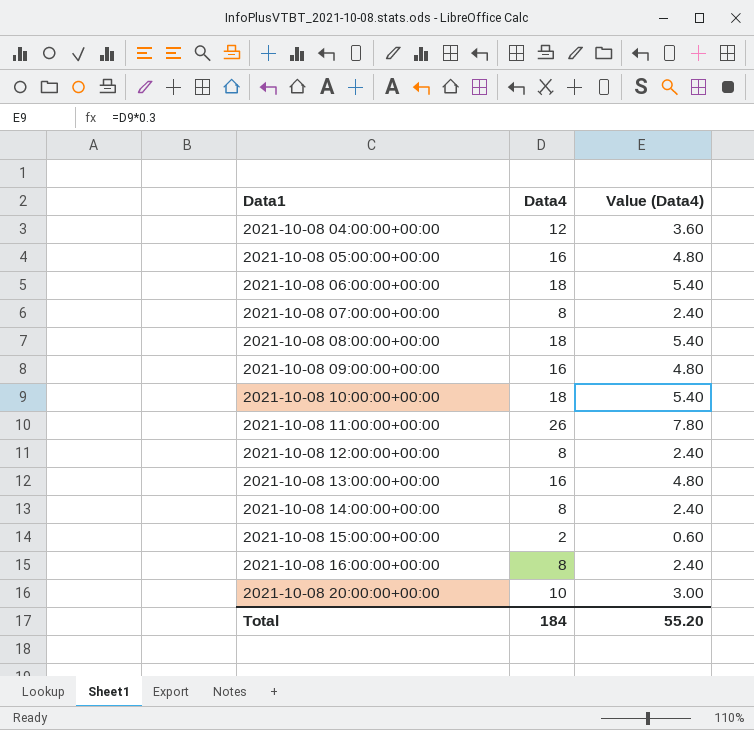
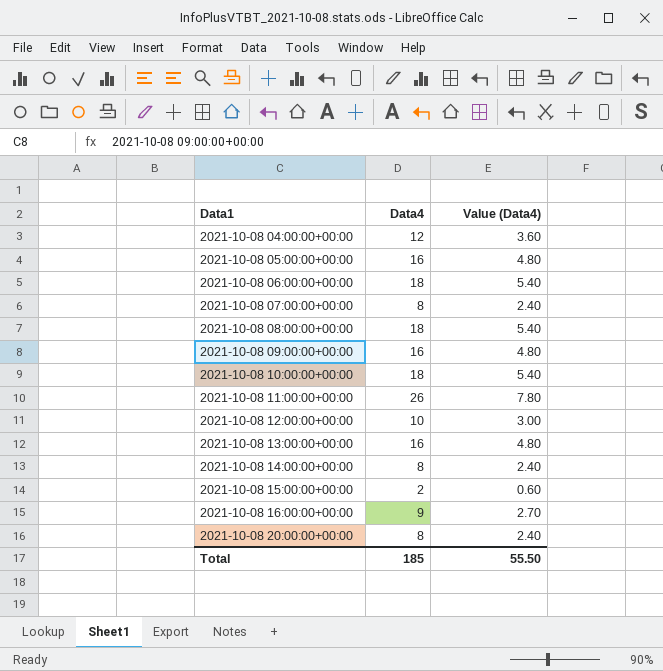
2021-10-08 12:00:00+00:00 | Data4: 8 -> 10
2021-10-08 12:00:00+00:00 | Value (Data4): 2.40 -> 3.00
2021-10-08 16:00:00+00:00 | Data4: 8 -> 9
2021-10-08 16:00:00+00:00 | Value (Data4): 2.40 -> 2.70
2021-10-08 20:00:00+00:00 | Data4: 10 -> 8
2021-10-08 20:00:00+00:00 | Value (Data4): 3.00 -> 2.40
Total | Data4: 184 -> 185
Total | Value (Data4): 55.20 -> 55.50

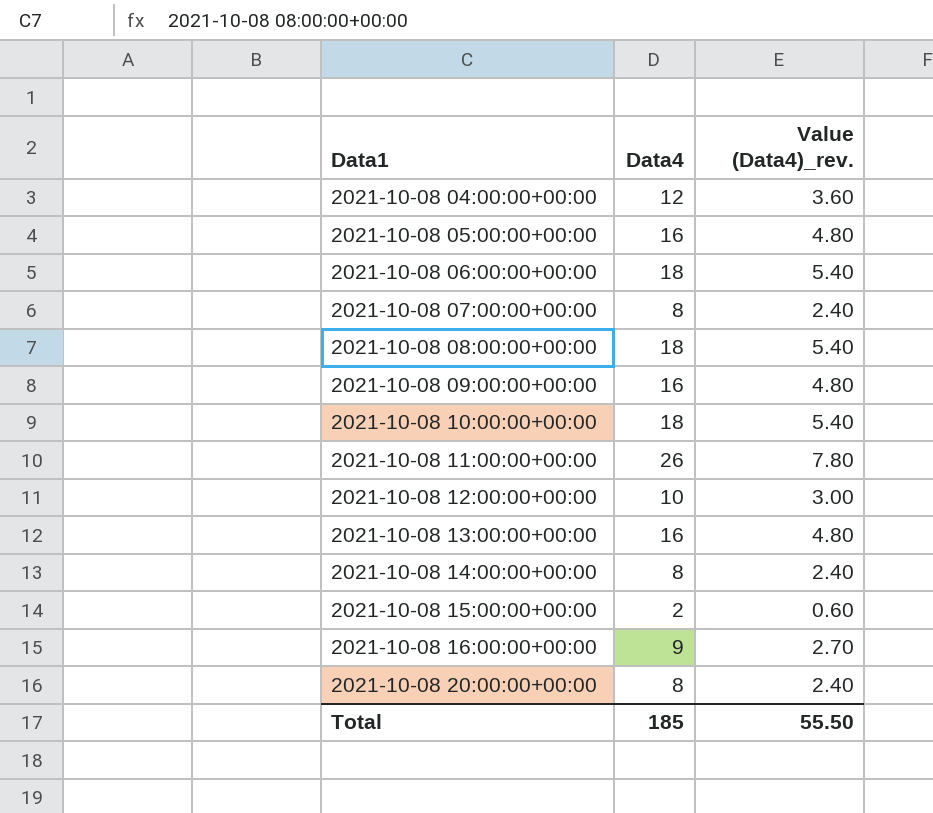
column name: Value (Data4) -> Value (Data4)_rev.

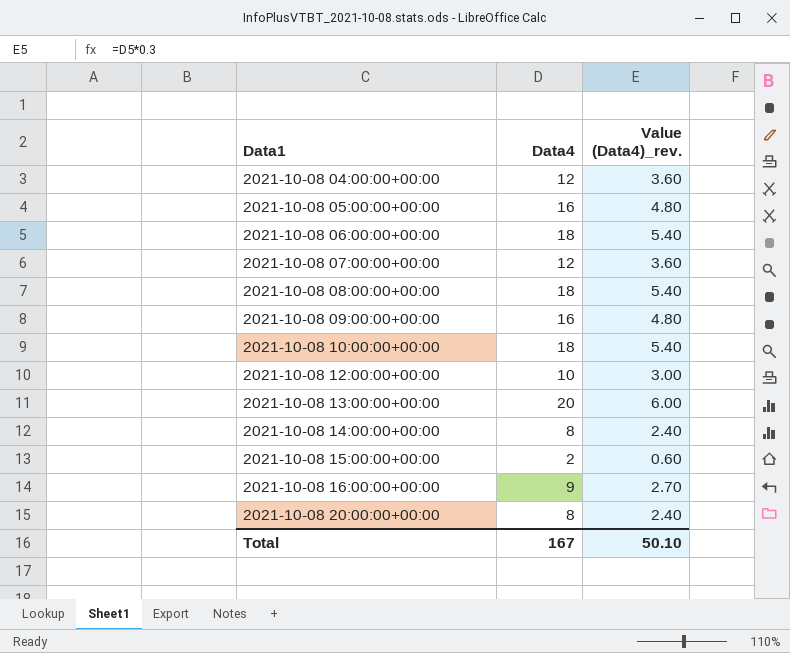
row 2021-10-08 11:00:00+00:00: 26 | 7.80 -> none
2021-10-08 07:00:00+00:00 | Data4: 8 -> 12
2021-10-08 07:00:00+00:00 | Value (Data4)_rev.: 2.40 -> 3.60
2021-10-08 13:00:00+00:00 | Data4: 16 -> 20
2021-10-08 13:00:00+00:00 | Value (Data4)_rev.: 4.80 -> 6.00
Total | Data4: 185 -> 167
Total | Value (Data4)_rev.: 55.50 -> 50.10

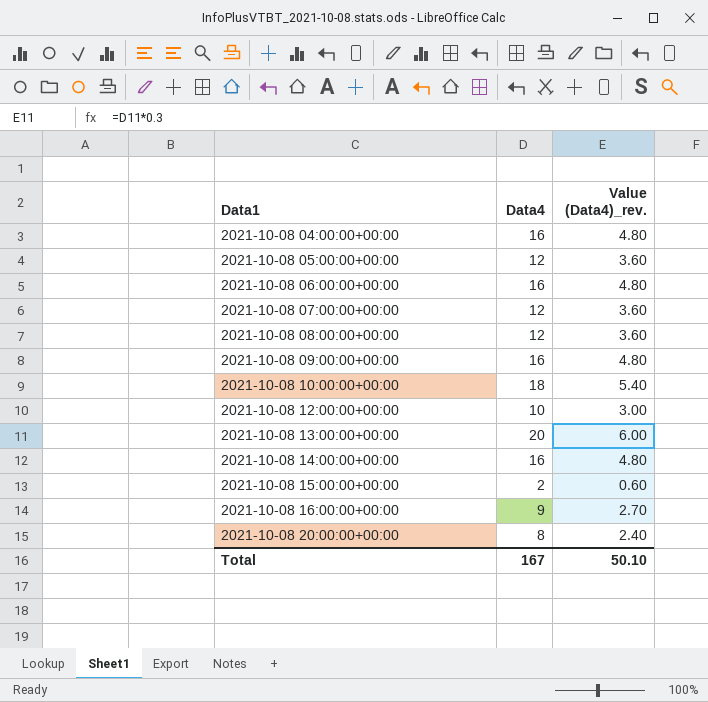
2021-10-08 04:00:00+00:00 | Data4: 12 -> 16
2021-10-08 04:00:00+00:00 | Value (Data4)_rev.: 3.60 -> 4.80
2021-10-08 05:00:00+00:00 | Data4: 16 -> 12
2021-10-08 05:00:00+00:00 | Value (Data4)_rev.: 4.80 -> 3.60
2021-10-08 06:00:00+00:00 | Data4: 18 -> 16
2021-10-08 06:00:00+00:00 | Value (Data4)_rev.: 5.40 -> 4.80
2021-10-08 08:00:00+00:00 | Data4: 18 -> 12
2021-10-08 08:00:00+00:00 | Value (Data4)_rev.: 5.40 -> 3.60
2021-10-08 14:00:00+00:00 | Data4: 8 -> 16
2021-10-08 14:00:00+00:00 | Value (Data4)_rev.: 2.40 -> 4.80

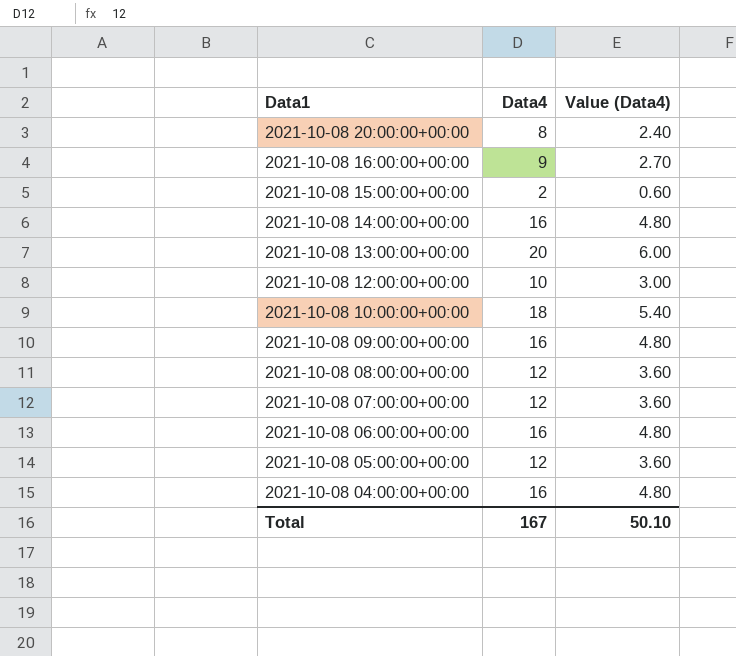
row order: Data1 ascending -> Data1 descending
column name: Value (Data4)_rev. -> Value (Data4)

